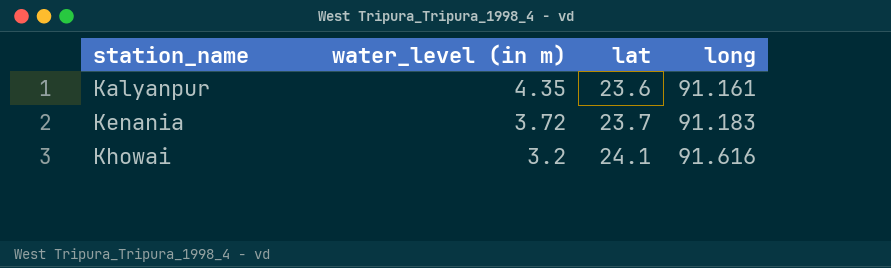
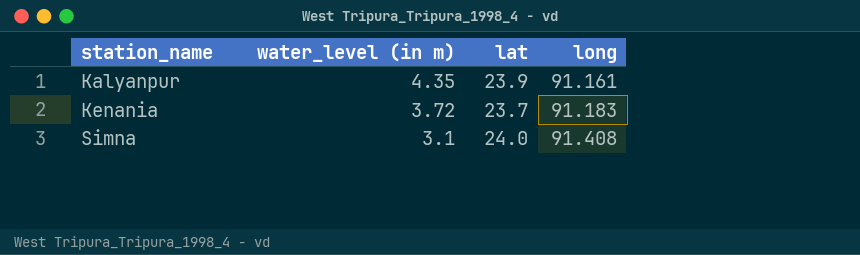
row Khowai: 3.2 | 24.1 | 91.616 -> none
Kalyanpur | lat: 23.6 -> 23.9
row Simna: none -> 3.1 | 24.0 | 91.408

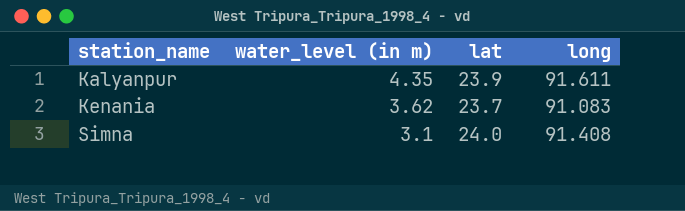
Kalyanpur | long: 91.161 -> 91.611
Kenania | water_level (in m): 3.72 -> 3.62
Kenania | long: 91.183 -> 91.083

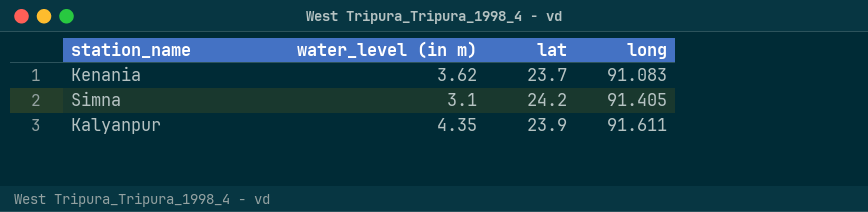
row order: station_name ascending -> long ascending
Simna | lat: 24.0 -> 24.2
Simna | long: 91.408 -> 91.405

